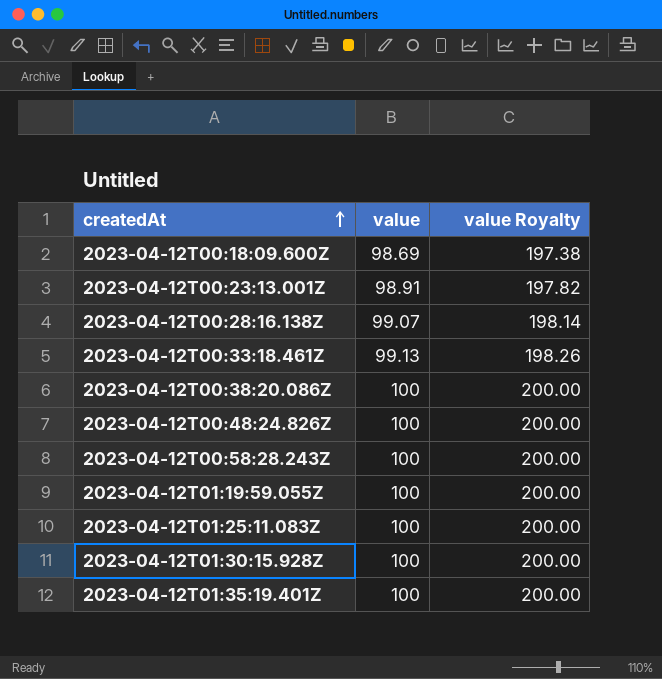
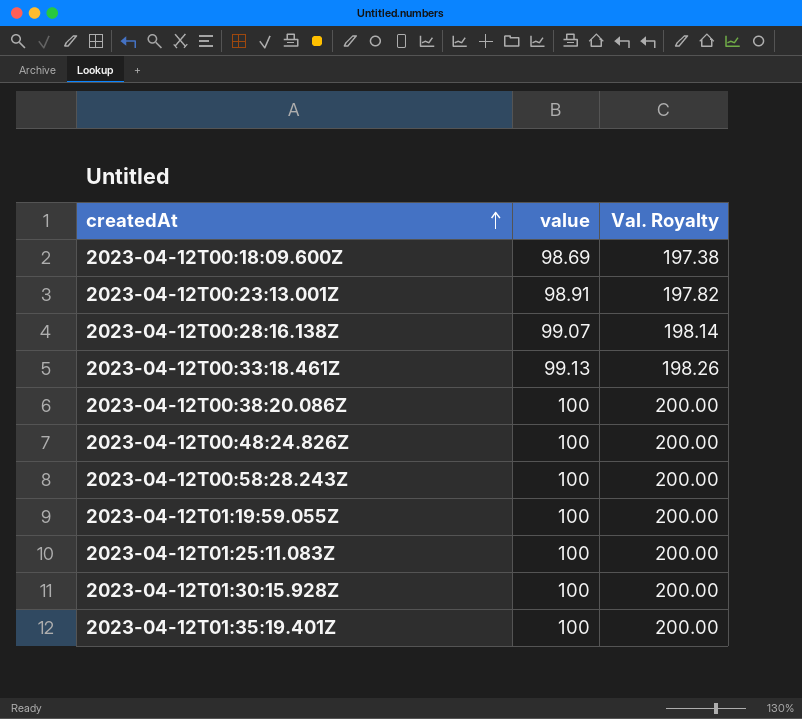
column name: value Royalty -> Val. Royalty

